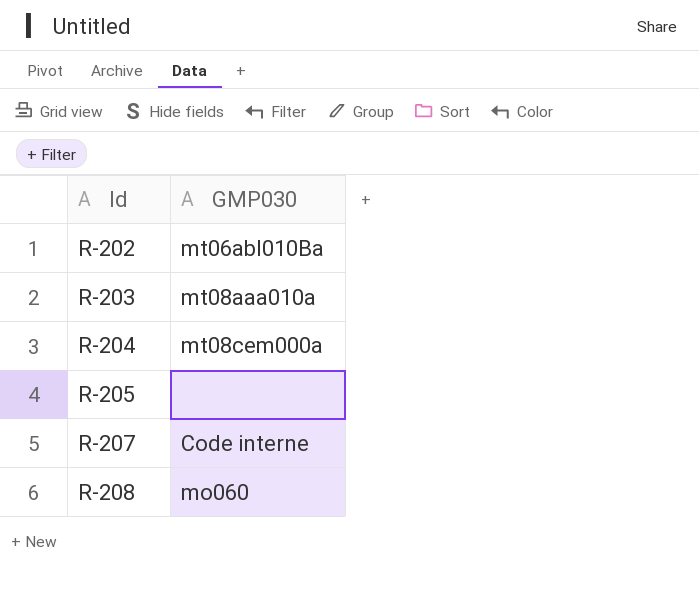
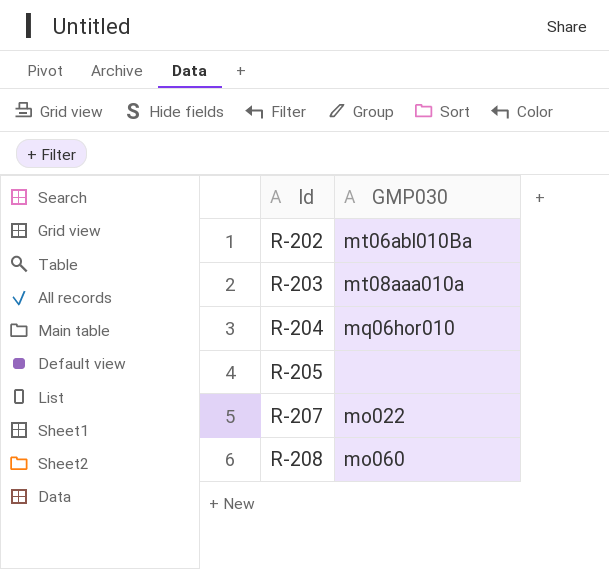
R-204 | GMP030: mt08cem000a -> mq06hor010
R-207 | GMP030: Code interne -> mo022

